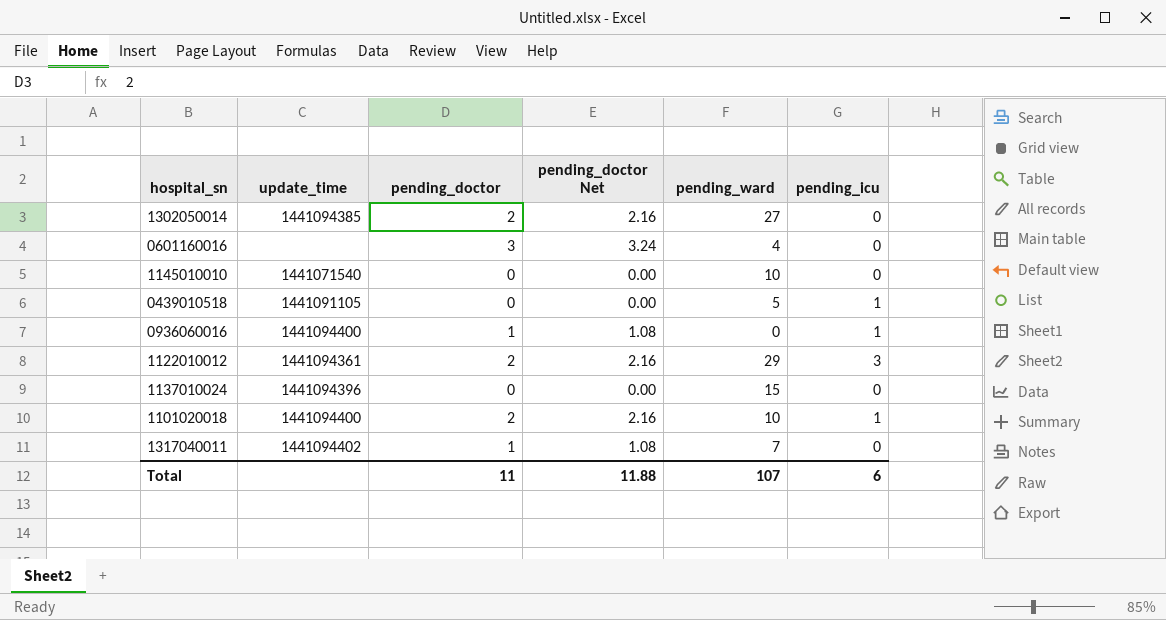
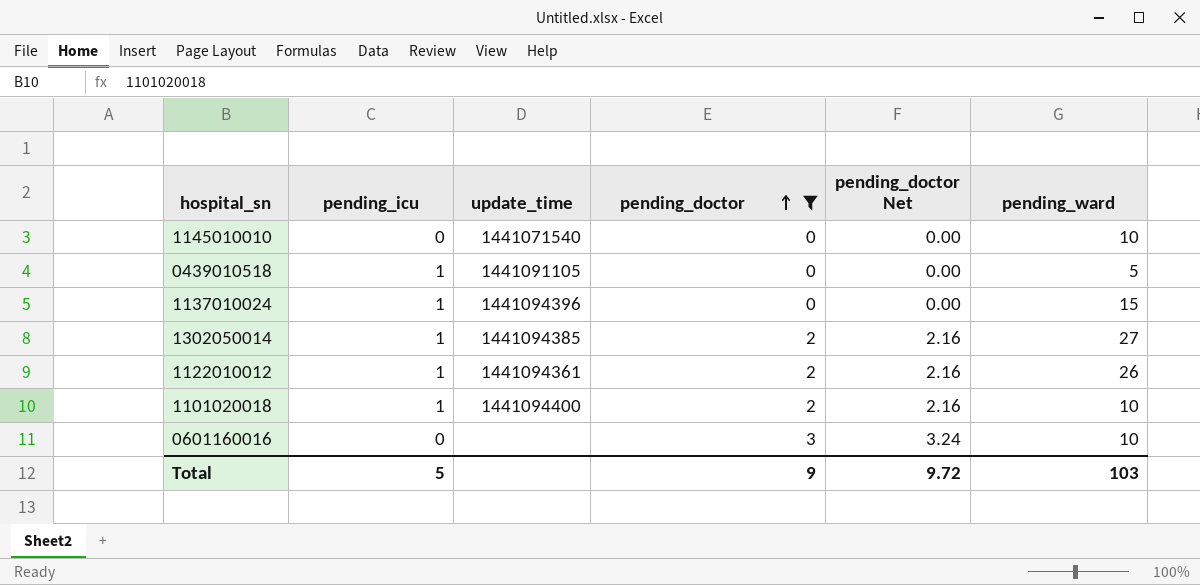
filter: none -> pending_doctor != 1
row order: none -> pending_doctor ascending
column pending_icu | position: 6 -> 2
1137010024 | pending_icu: 0 -> 1
1302050014 | pending_icu: 0 -> 1
1122010012 | pending_icu: 3 -> 1
1122010012 | pending_ward: 29 -> 26
0601160016 | pending_ward: 4 -> 10
Total | pending_icu: 6 -> 5
Total | pending_doctor: 11 -> 9
Total | pending_doctor Net: 11.88 -> 9.72
Total | pending_ward: 107 -> 103

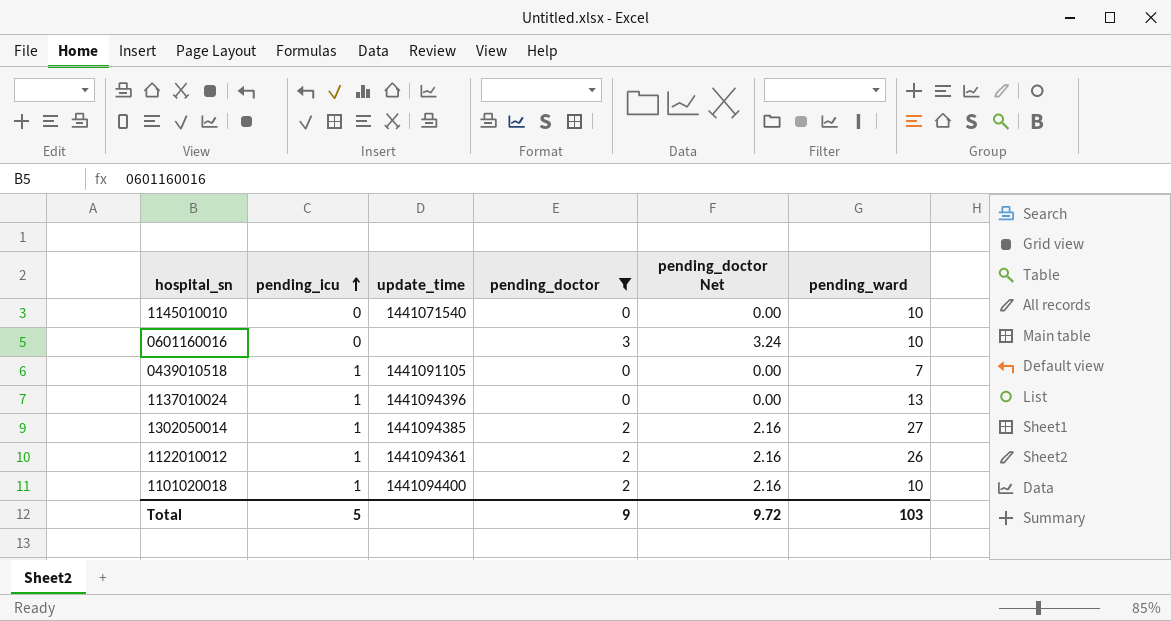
row order: pending_doctor ascending -> pending_icu ascending
0439010518 | pending_ward: 5 -> 7
1137010024 | pending_ward: 15 -> 13

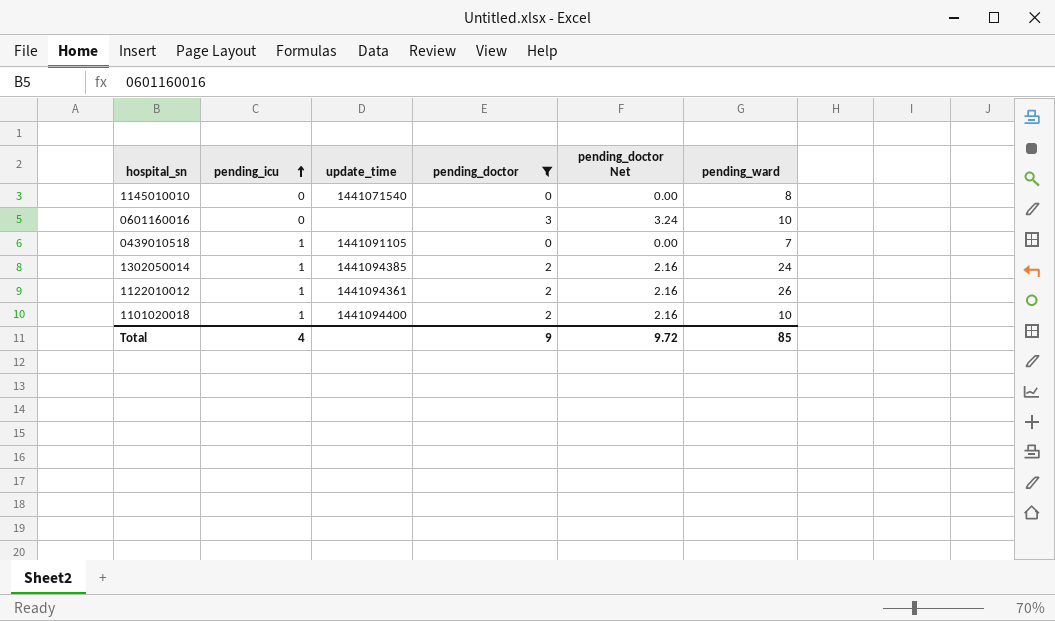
row 1137010024: 1 | 1441094396 | 0 | 0.00 | 13 -> none
1145010010 | pending_ward: 10 -> 8
1302050014 | pending_ward: 27 -> 24
Total | pending_icu: 5 -> 4
Total | pending_ward: 103 -> 85

